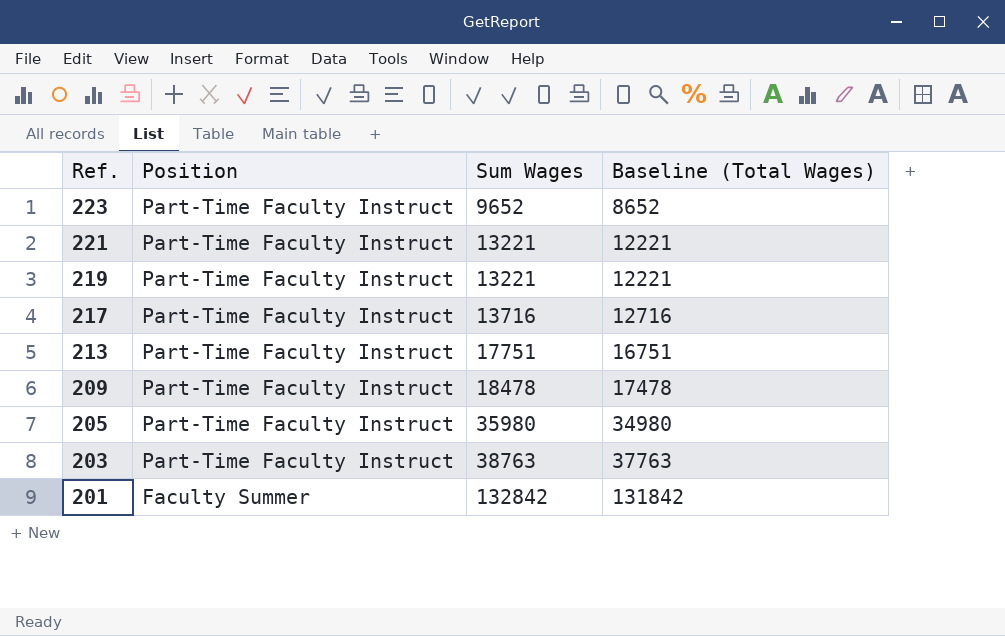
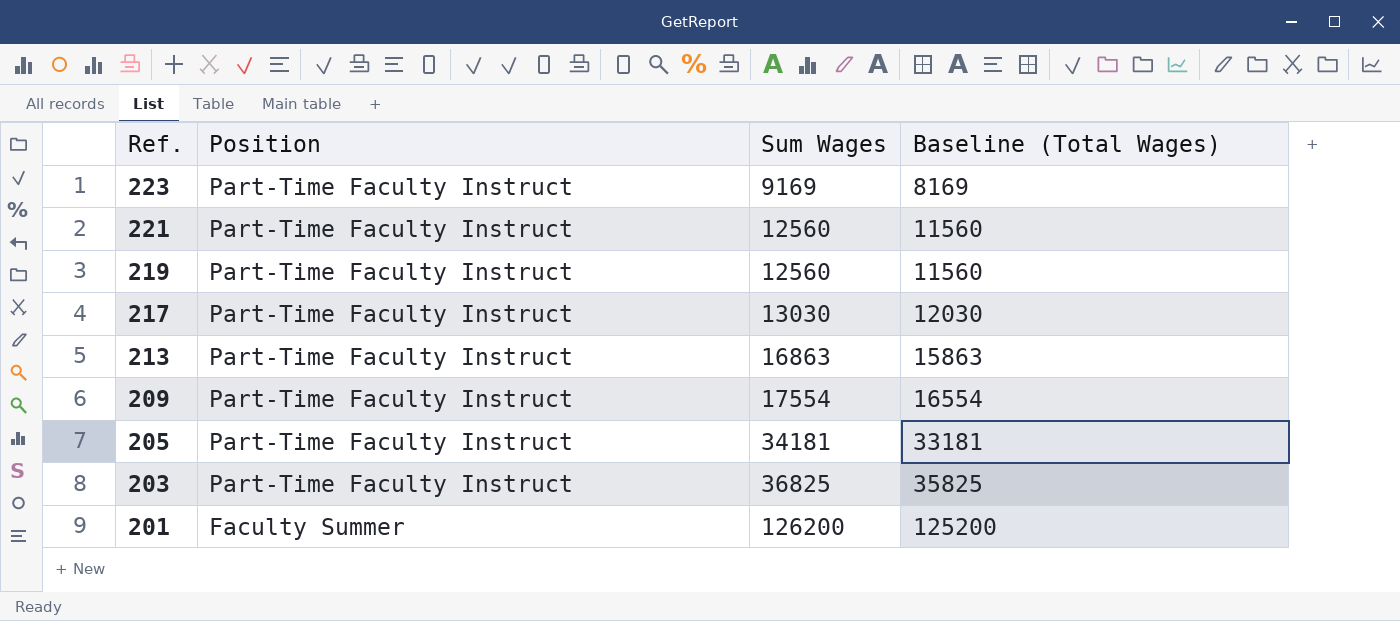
223 | Sum Wages: 9652 -> 9169
223 | Baseline (Total Wages): 8652 -> 8169
221 | Sum Wages: 13221 -> 12560
221 | Baseline (Total Wages): 12221 -> 11560
219 | Sum Wages: 13221 -> 12560
219 | Baseline (Total Wages): 12221 -> 11560
217 | Sum Wages: 13716 -> 13030
217 | Baseline (Total Wages): 12716 -> 12030
213 | Sum Wages: 17751 -> 16863
213 | Baseline (Total Wages): 16751 -> 15863
209 | Sum Wages: 18478 -> 17554
209 | Baseline (Total Wages): 17478 -> 16554
205 | Sum Wages: 35980 -> 34181
205 | Baseline (Total Wages): 34980 -> 33181
203 | Sum Wages: 38763 -> 36825
203 | Baseline (Total Wages): 37763 -> 35825
201 | Sum Wages: 132842 -> 126200
201 | Baseline (Total Wages): 131842 -> 125200

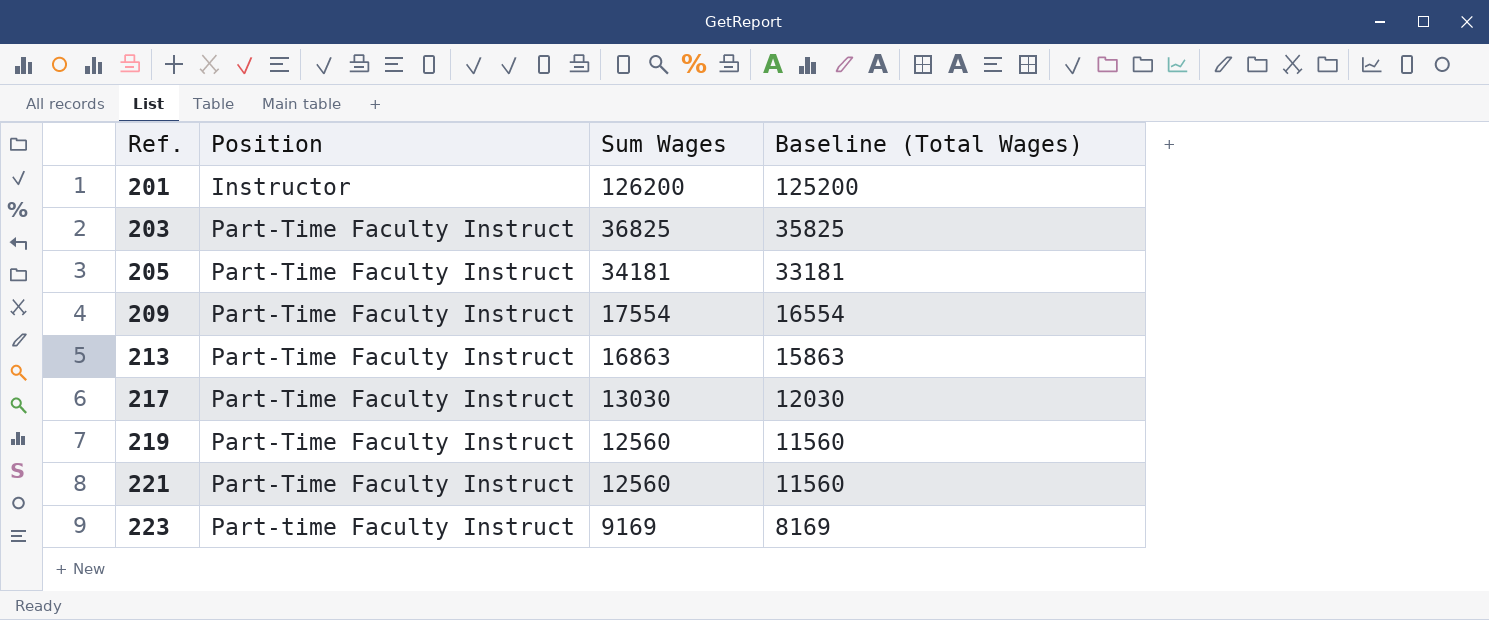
row order: Ref. descending -> Ref. ascending
201 | Position: Faculty Summer -> Instructor
223 | Position: Part-Time Faculty Instruct -> Part-time Faculty Instruct

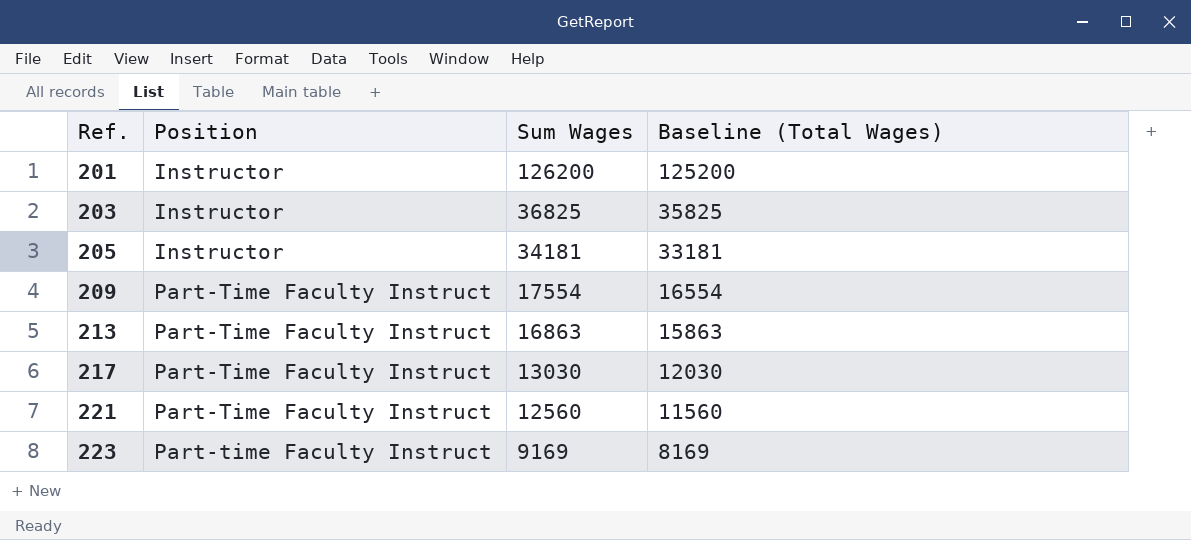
row 219: Part-Time Faculty Instruct | 12560 | 11560 -> none
203 | Position: Part-Time Faculty Instruct -> Instructor
205 | Position: Part-Time Faculty Instruct -> Instructor

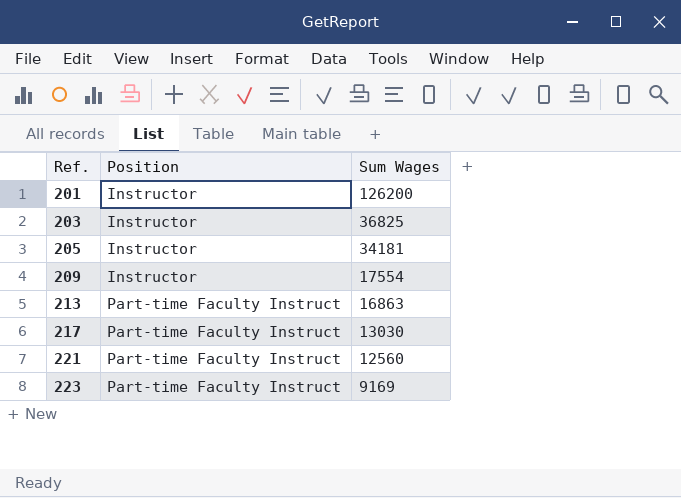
column Baseline (Total Wages) | formula: [Sum Wages] - 1000 -> none
209 | Position: Part-Time Faculty Instruct -> Instructor
213 | Position: Part-Time Faculty Instruct -> Part-time Faculty Instruct
217 | Position: Part-Time Faculty Instruct -> Part-time Faculty Instruct
221 | Position: Part-Time Faculty Instruct -> Part-time Faculty Instruct

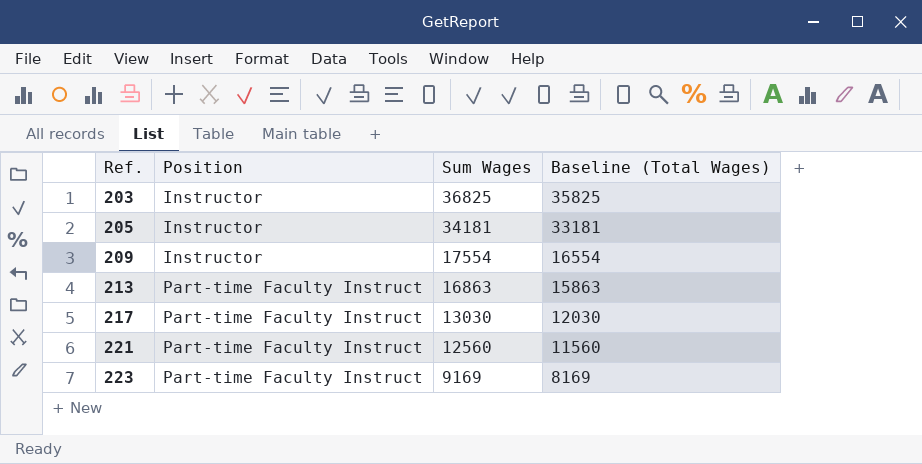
column Baseline (Total Wages) | formula: none -> [Sum Wages] - 1000
row 201: Instructor | 126200 -> none

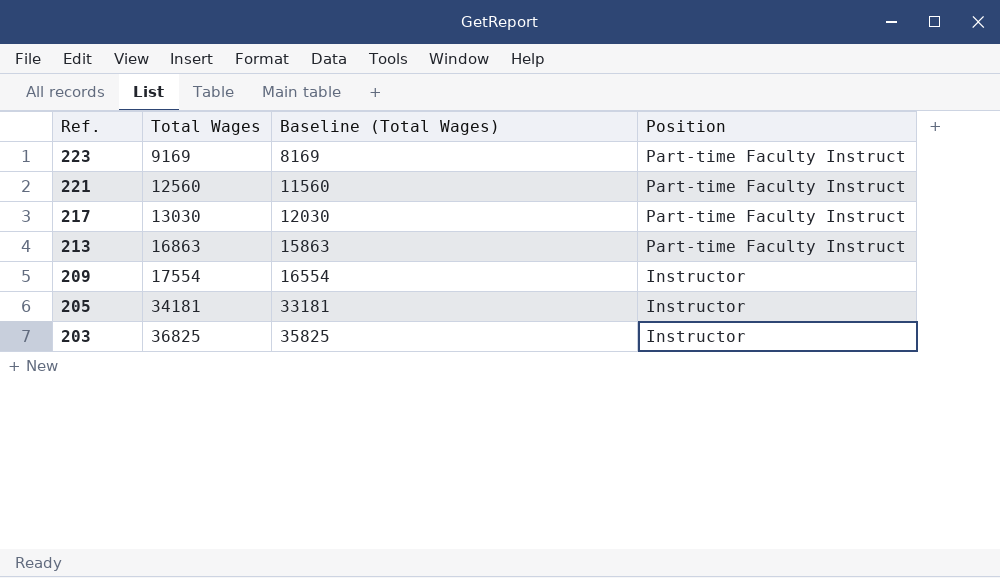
row order: Ref. ascending -> Ref. descending
column name: Sum Wages -> Total Wages
column Position | position: 2 -> 4

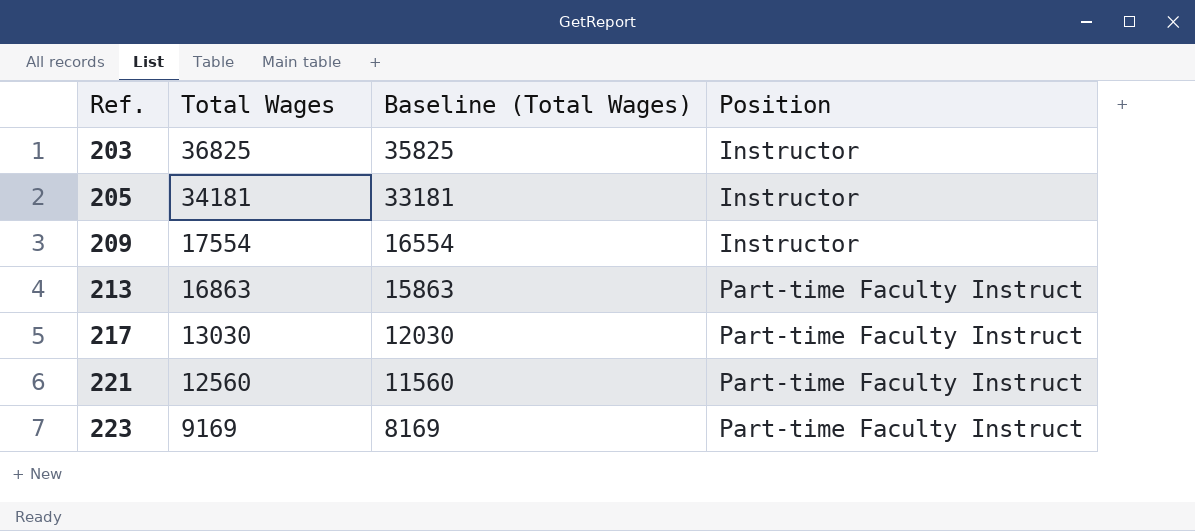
row order: Ref. descending -> Ref. ascending

